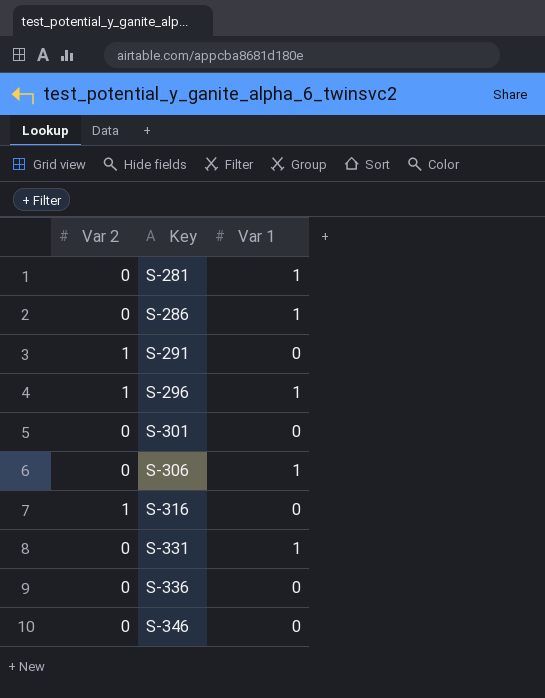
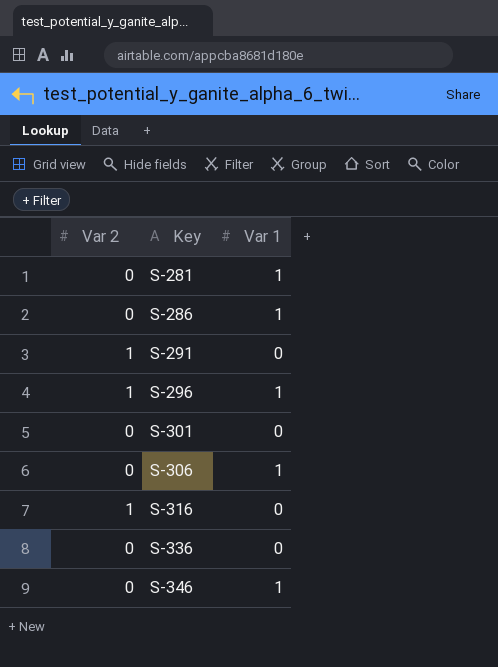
row S-331: 0 | 1 -> none
S-346 | Var 1: 0 -> 1

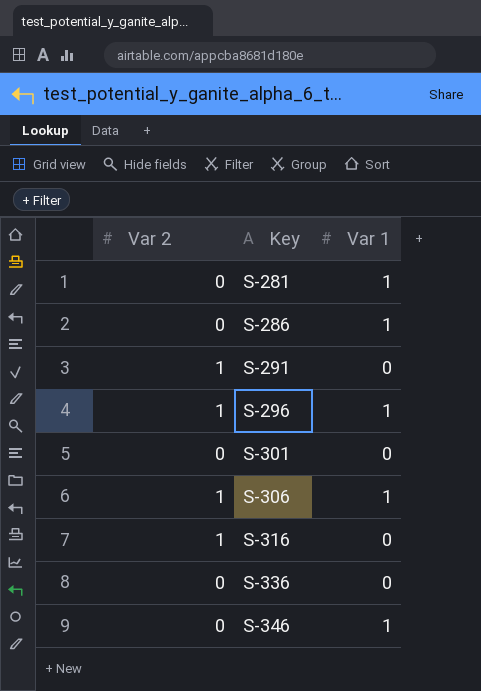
S-306 | Var 2: 0 -> 1

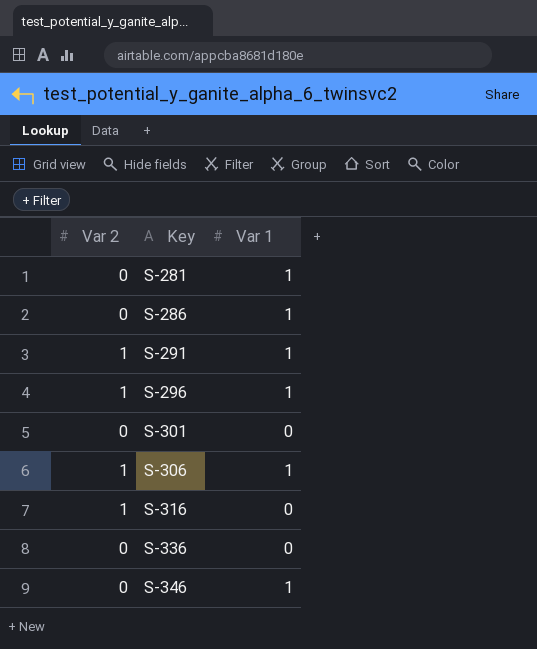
S-291 | Var 1: 0 -> 1

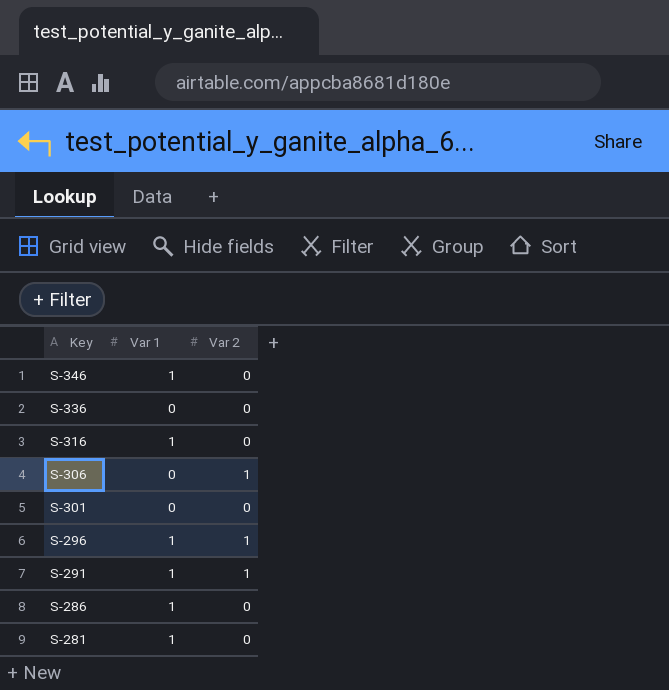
row order: Key ascending -> Key descending
column Var 2 | position: 1 -> 3
S-316 | Var 1: 0 -> 1
S-316 | Var 2: 1 -> 0
S-306 | Var 1: 1 -> 0

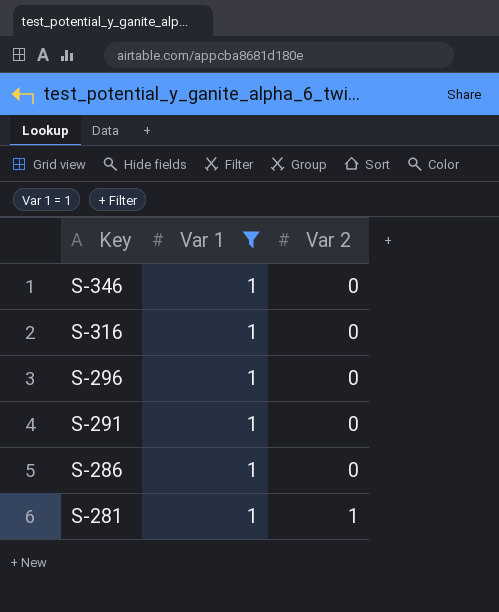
filter: none -> Var 1 = 1
S-296 | Var 2: 1 -> 0
S-291 | Var 2: 1 -> 0
S-281 | Var 2: 0 -> 1

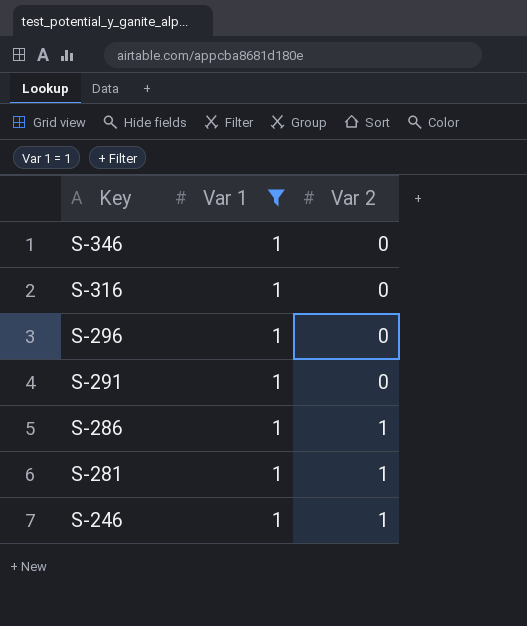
S-286 | Var 2: 0 -> 1
row S-246: none -> 1 | 1

